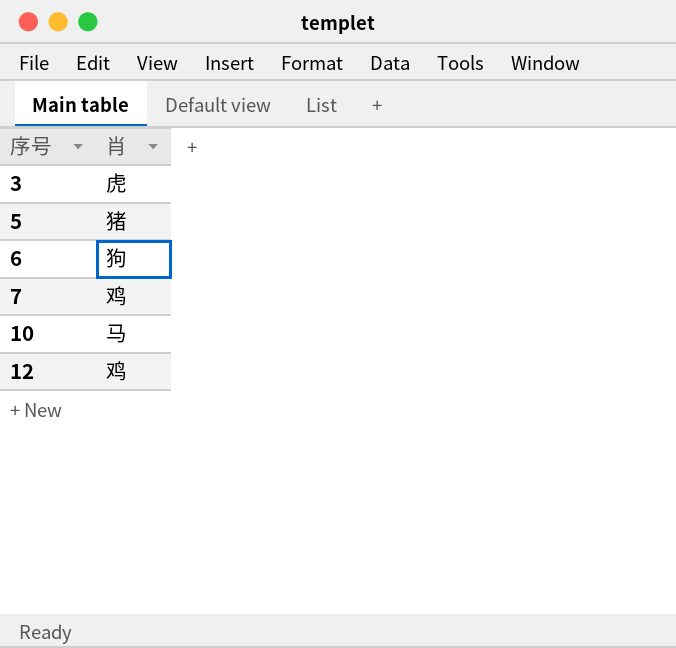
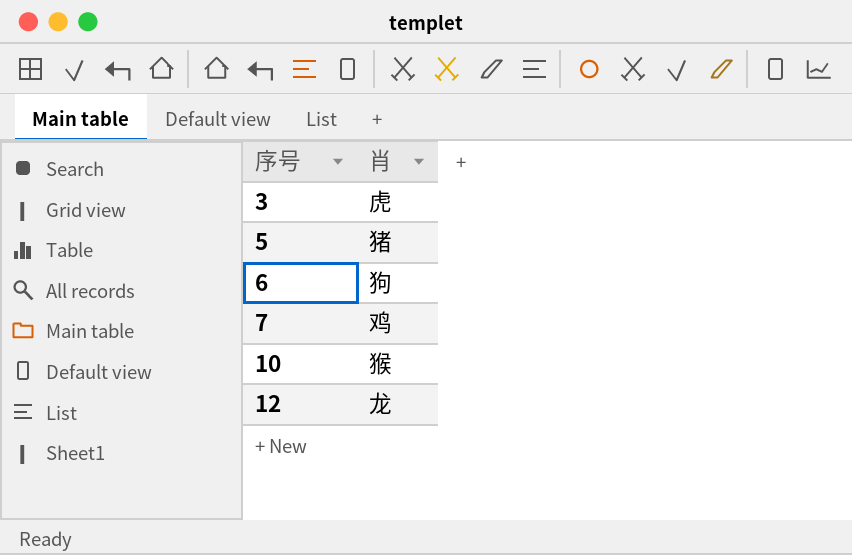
10 | 肖: 马 -> 猴
12 | 肖: 鸡 -> 龙

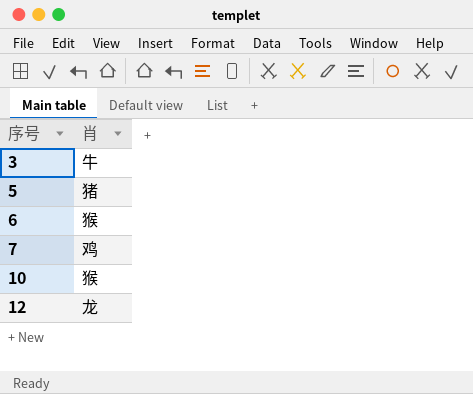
3 | 肖: 虎 -> 牛
6 | 肖: 狗 -> 猴

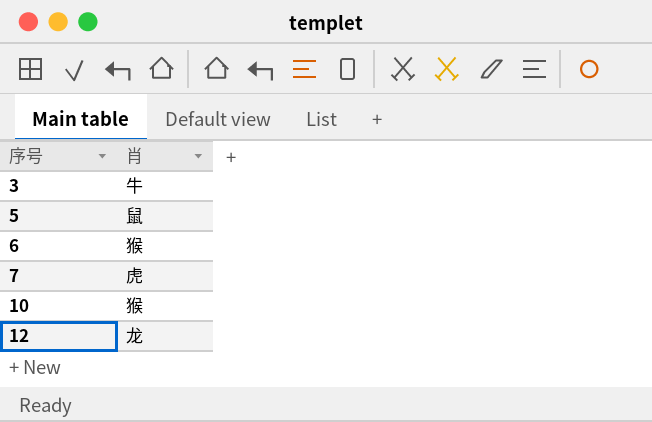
5 | 肖: 猪 -> 鼠
7 | 肖: 鸡 -> 虎

